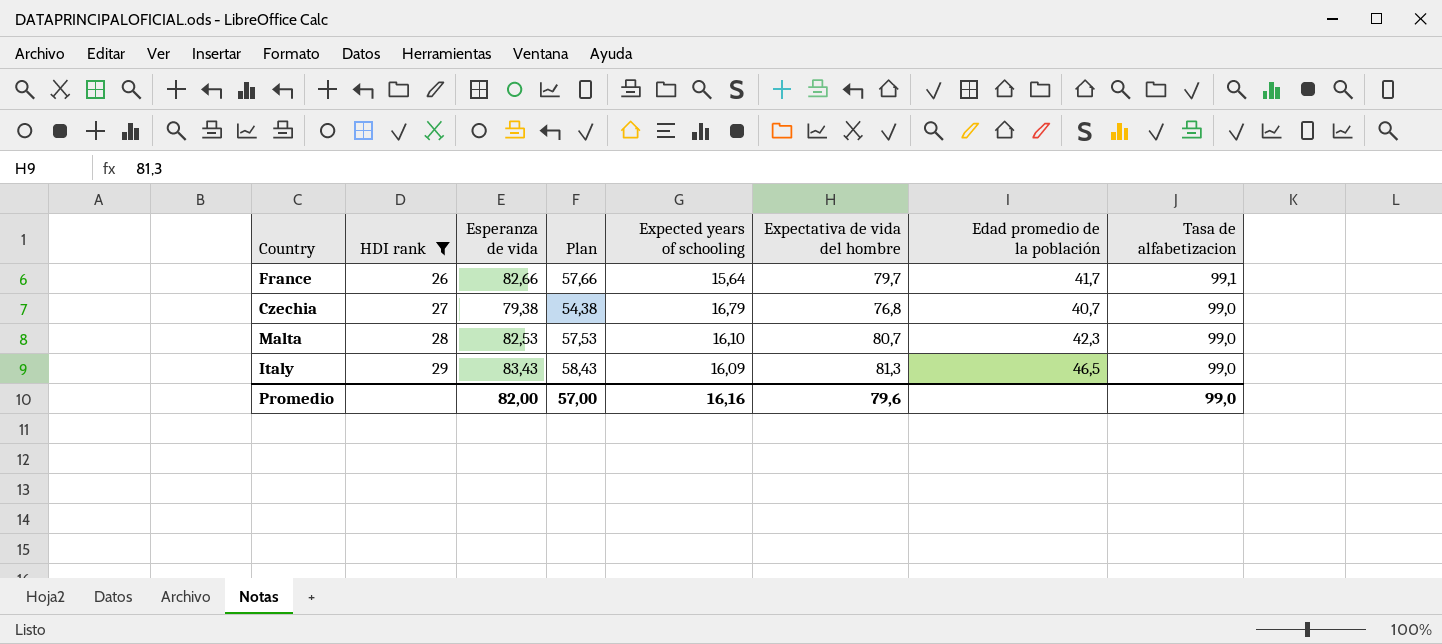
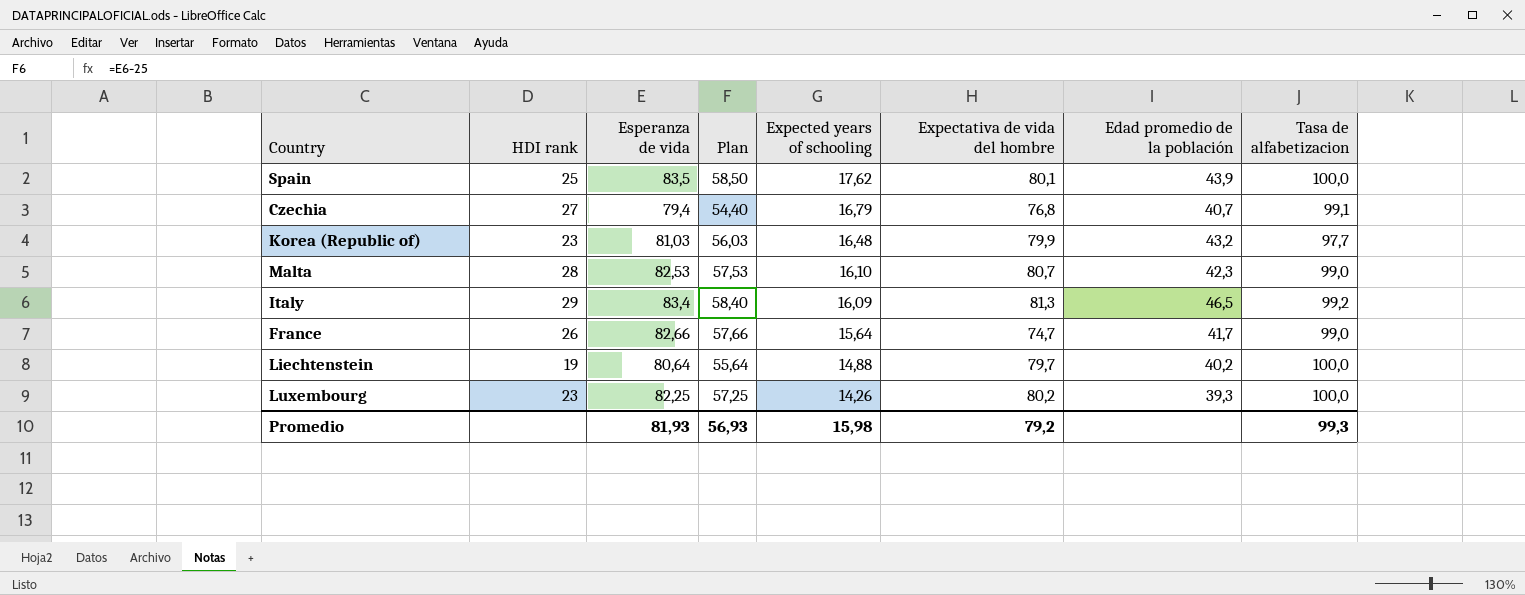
filter: HDI rank >= 26 -> none
row order: HDI rank ascending -> Expected years of schooling descending
Czechia | Esperanza de vida: 79,38 -> 79,4
Czechia | Plan: 54,38 -> 54,40
Czechia | Tasa de alfabetizacion: 99,0 -> 99,1
Italy | Esperanza de vida: 83,43 -> 83,4
Italy | Plan: 58,43 -> 58,40
Italy | Tasa de alfabetizacion: 99,0 -> 99,2
France | Expectativa de vida del hombre: 79,7 -> 74,7
France | Tasa de alfabetizacion: 99,1 -> 99,0
Promedio | Esperanza de vida: 82,00 -> 81,93
Promedio | Plan: 57,00 -> 56,93
Promedio | Expected years of schooling: 16,16 -> 15,98
Promedio | Expectativa de vida del hombre: 79,6 -> 79,2
Promedio | Tasa de alfabetizacion: 99,0 -> 99,3

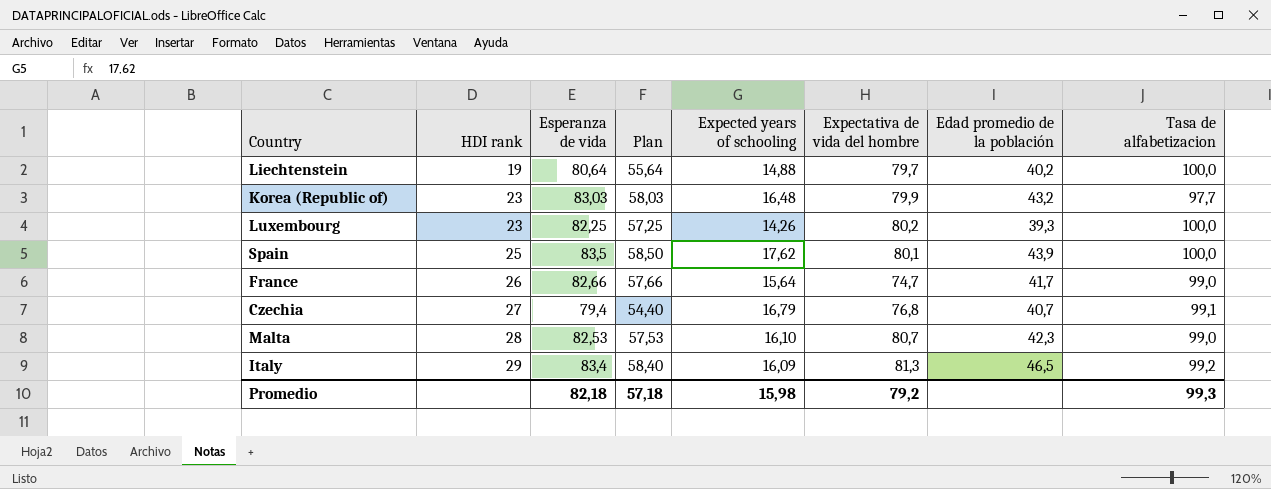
row order: Expected years of schooling descending -> HDI rank ascending
Korea (Republic of) | Esperanza de vida: 81,03 -> 83,03
Korea (Republic of) | Plan: 56,03 -> 58,03
Promedio | Esperanza de vida: 81,93 -> 82,18
Promedio | Plan: 56,93 -> 57,18

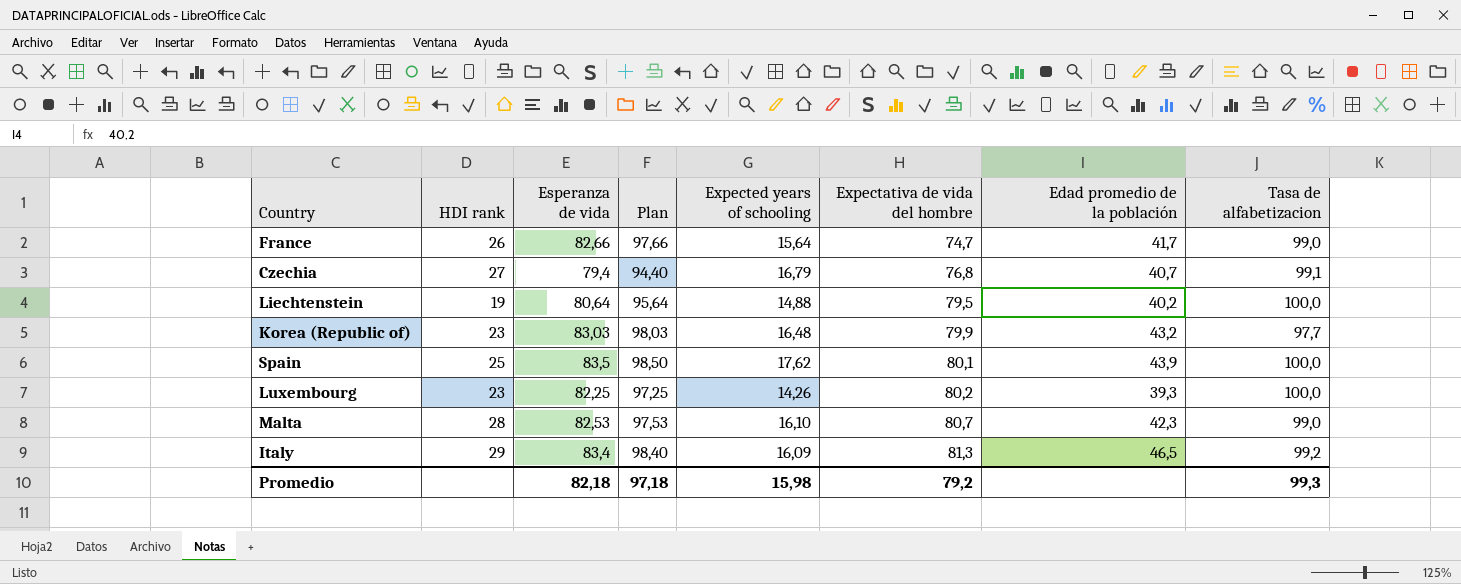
row order: HDI rank ascending -> Expectativa de vida del hombre ascending
column Plan | formula: [Esperanza de vida] - 25 -> [Esperanza de vida] + 15
Liechtenstein | Expectativa de vida del hombre: 79,7 -> 79,5
Promedio | Plan: 57,18 -> 97,18

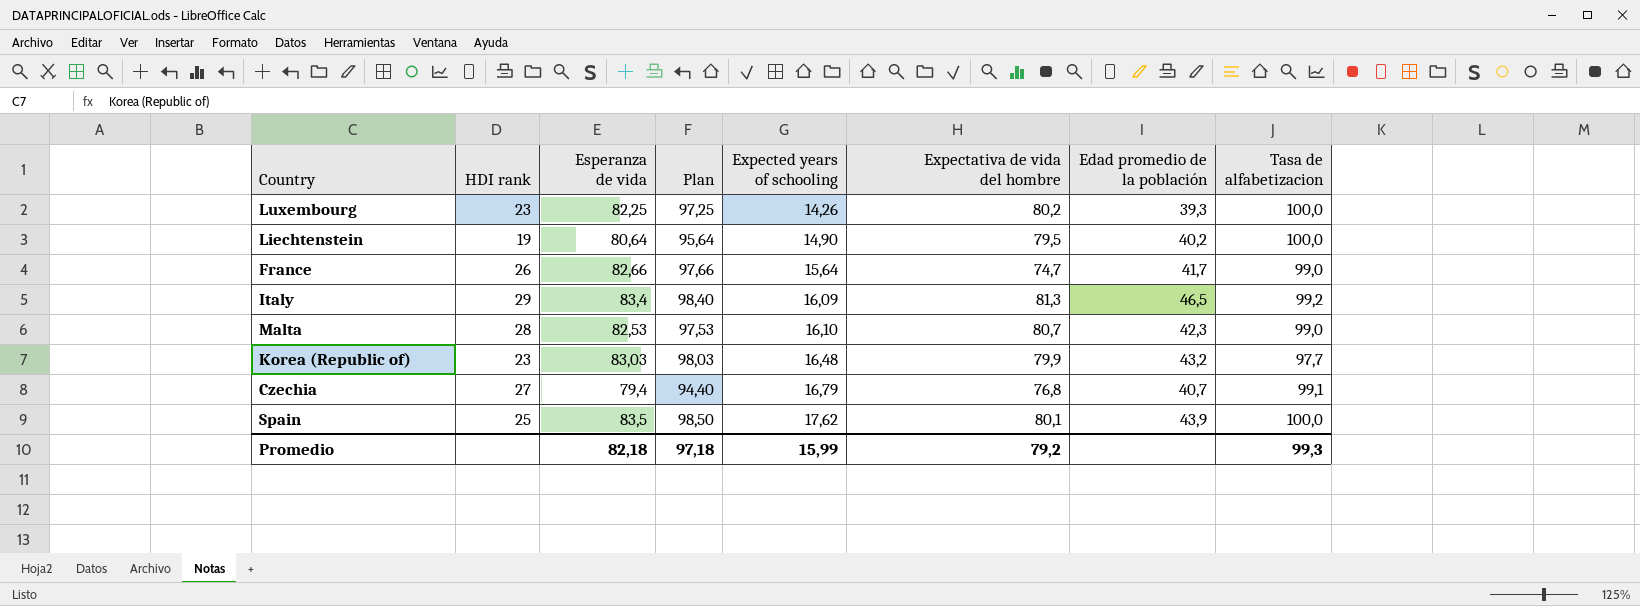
row order: Expectativa de vida del hombre ascending -> Expected years of schooling ascending
Liechtenstein | Expected years of schooling: 14,88 -> 14,90
Promedio | Expected years of schooling: 15,98 -> 15,99

